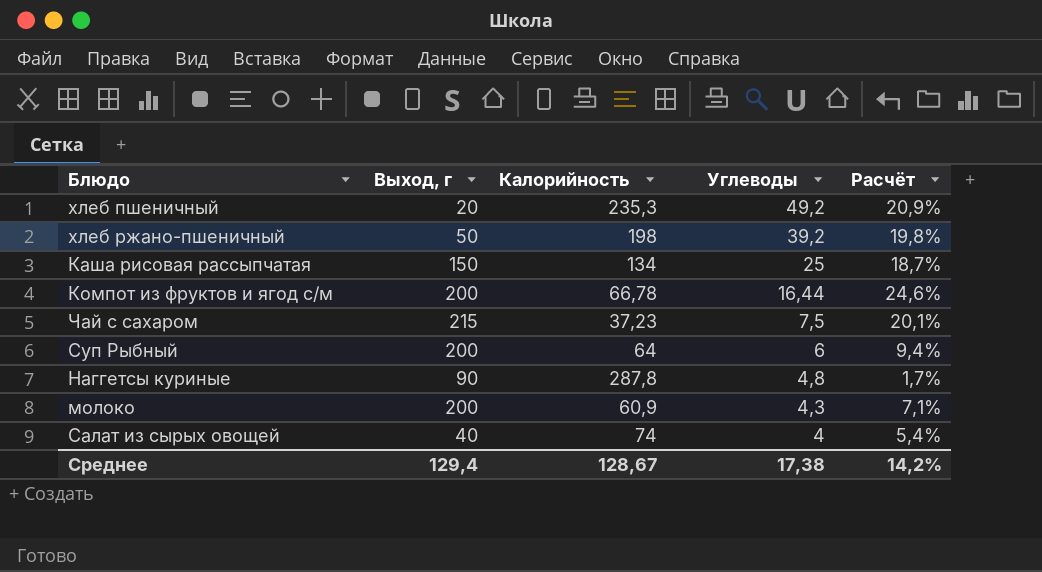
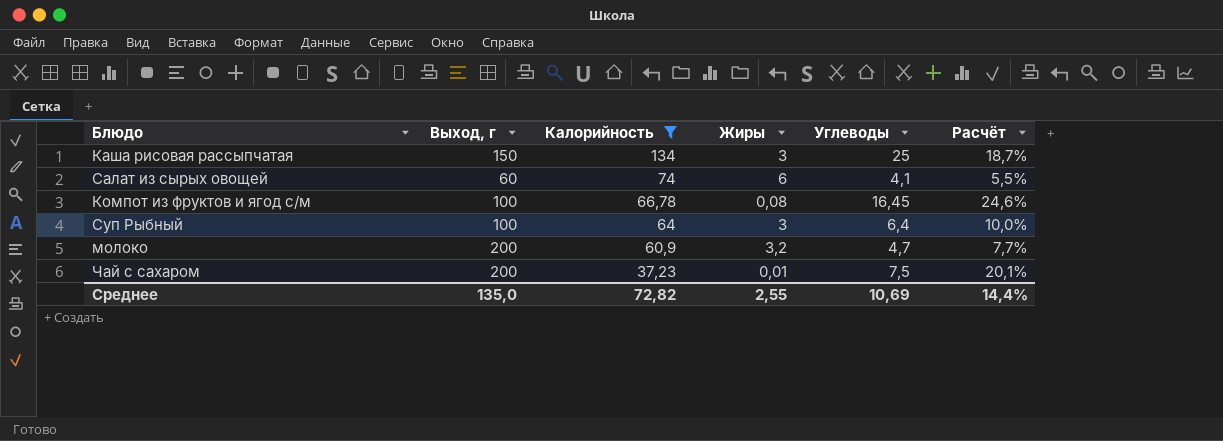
filter: none -> Калорийность <= 134
row order: Углеводы descending -> Калорийность descending
column Жиры | position: none -> 4
Салат из сырых овощей | Выход, г: 40 -> 60
Салат из сырых овощей | Углеводы: 4 -> 4,1
Салат из сырых овощей | Расчёт: 5,4% -> 5,5%
Компот из фруктов и ягод с/м | Выход, г: 200 -> 100
Компот из фруктов и ягод с/м | Углеводы: 16,44 -> 16,45
Суп Рыбный | Выход, г: 200 -> 100
Суп Рыбный | Углеводы: 6 -> 6,4
Суп Рыбный | Расчёт: 9,4% -> 10,0%
молоко | Углеводы: 4,3 -> 4,7
молоко | Расчёт: 7,1% -> 7,7%
Чай с сахаром | Выход, г: 215 -> 200
Среднее | Выход, г: 129,4 -> 135,0
Среднее | Калорийность: 128,67 -> 72,82
Среднее | Углеводы: 17,38 -> 10,69
Среднее | Расчёт: 14,2% -> 14,4%

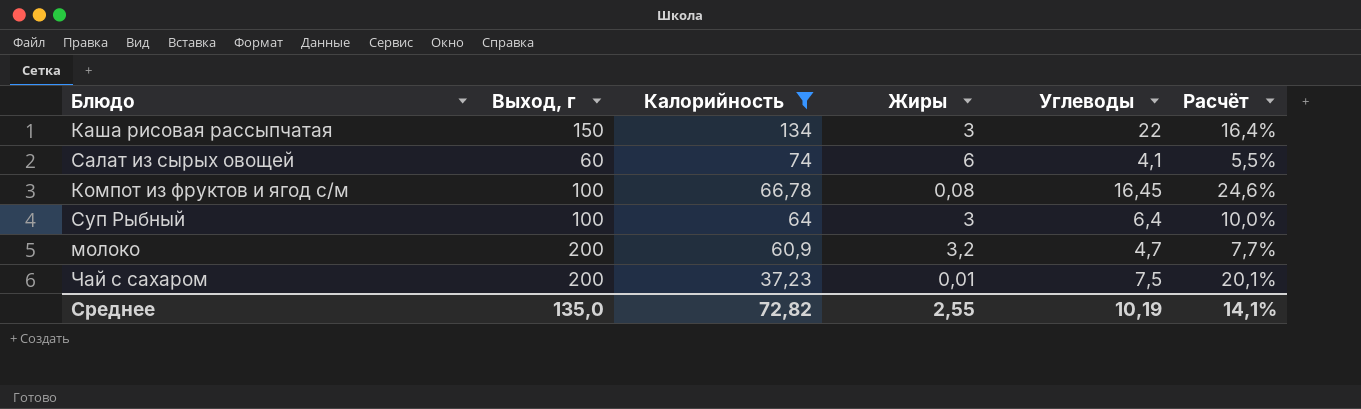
Каша рисовая рассыпчатая | Углеводы: 25 -> 22
Каша рисовая рассыпчатая | Расчёт: 18,7% -> 16,4%
Среднее | Углеводы: 10,69 -> 10,19
Среднее | Расчёт: 14,4% -> 14,1%

